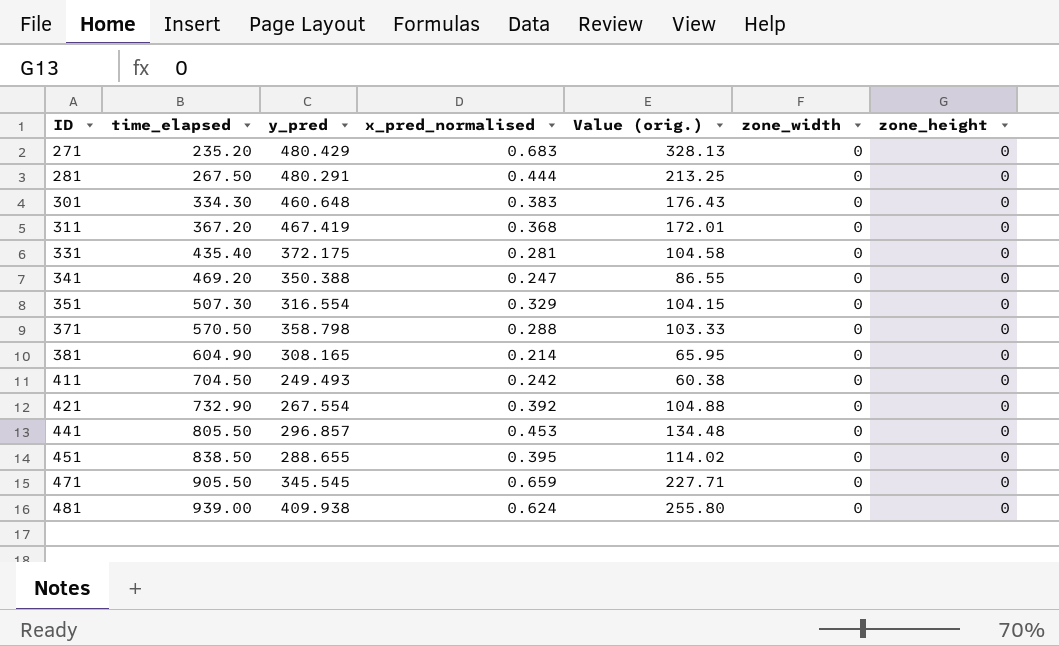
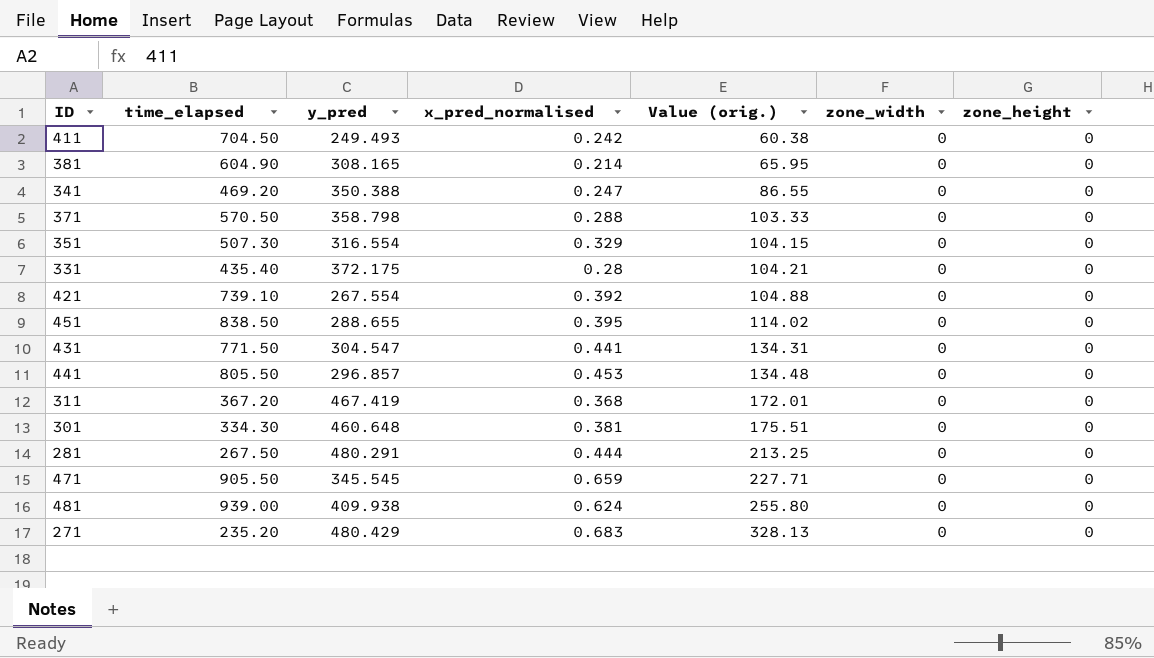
row order: ID ascending -> Value (orig.) ascending
331 | x_pred_normalised: 0.281 -> 0.28
331 | Value (orig.): 104.58 -> 104.21
421 | time_elapsed: 732.90 -> 739.10
row 431: none -> 771.50 | 304.547 | 0.441 | 134.31 | 0 | 0
301 | x_pred_normalised: 0.383 -> 0.381
301 | Value (orig.): 176.43 -> 175.51

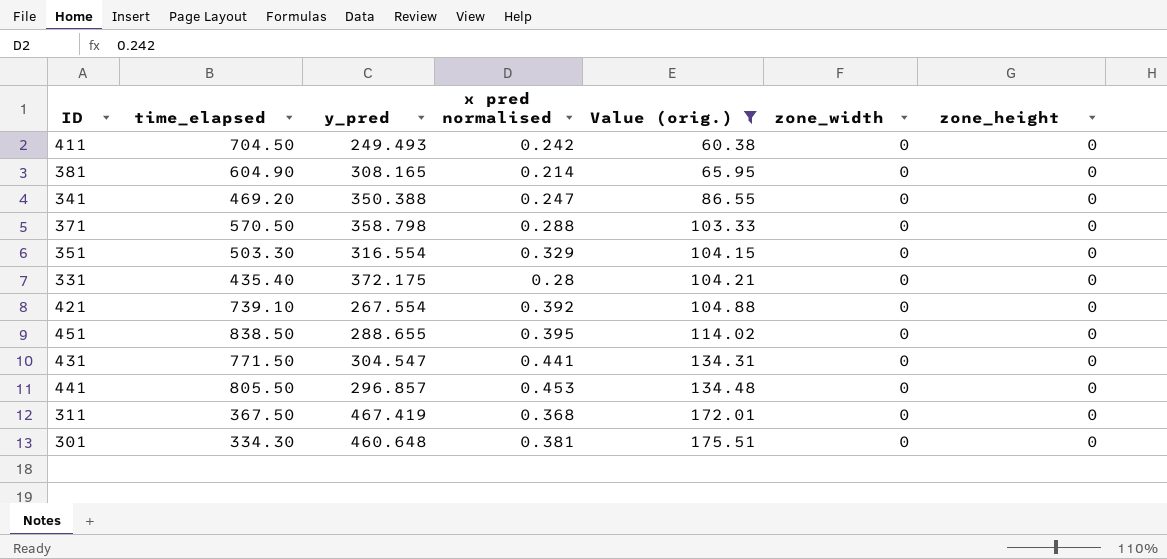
filter: none -> Value (orig.) <= 175.51
column name: x_pred_normalised -> x pred normalised
351 | time_elapsed: 507.30 -> 503.30
311 | time_elapsed: 367.20 -> 367.50

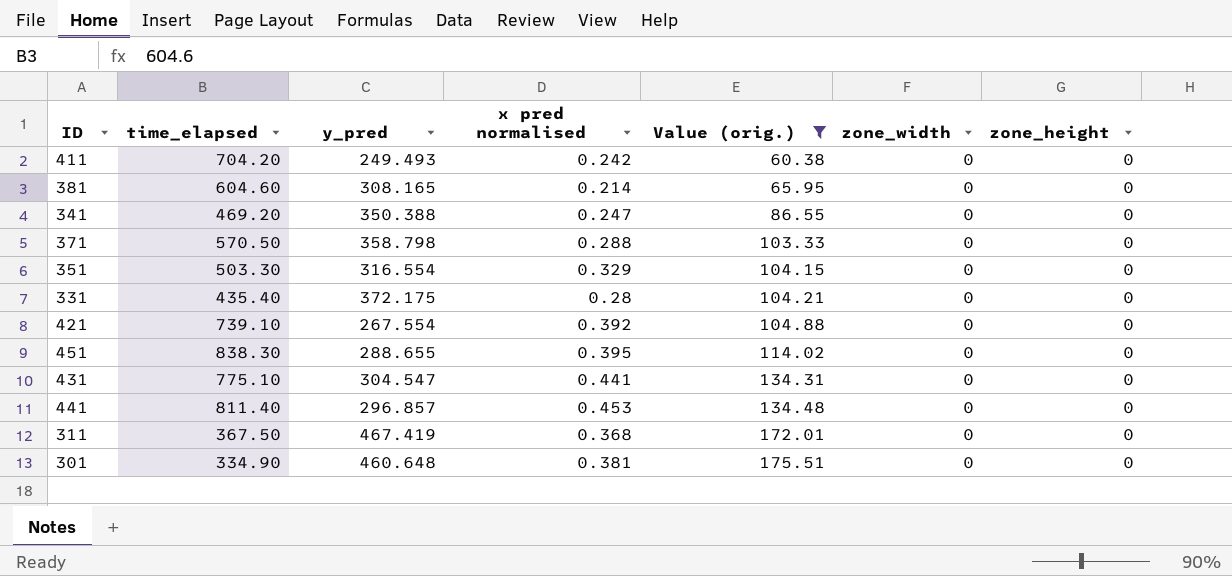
411 | time_elapsed: 704.50 -> 704.20
381 | time_elapsed: 604.90 -> 604.60
451 | time_elapsed: 838.50 -> 838.30
431 | time_elapsed: 771.50 -> 775.10
441 | time_elapsed: 805.50 -> 811.40
301 | time_elapsed: 334.30 -> 334.90

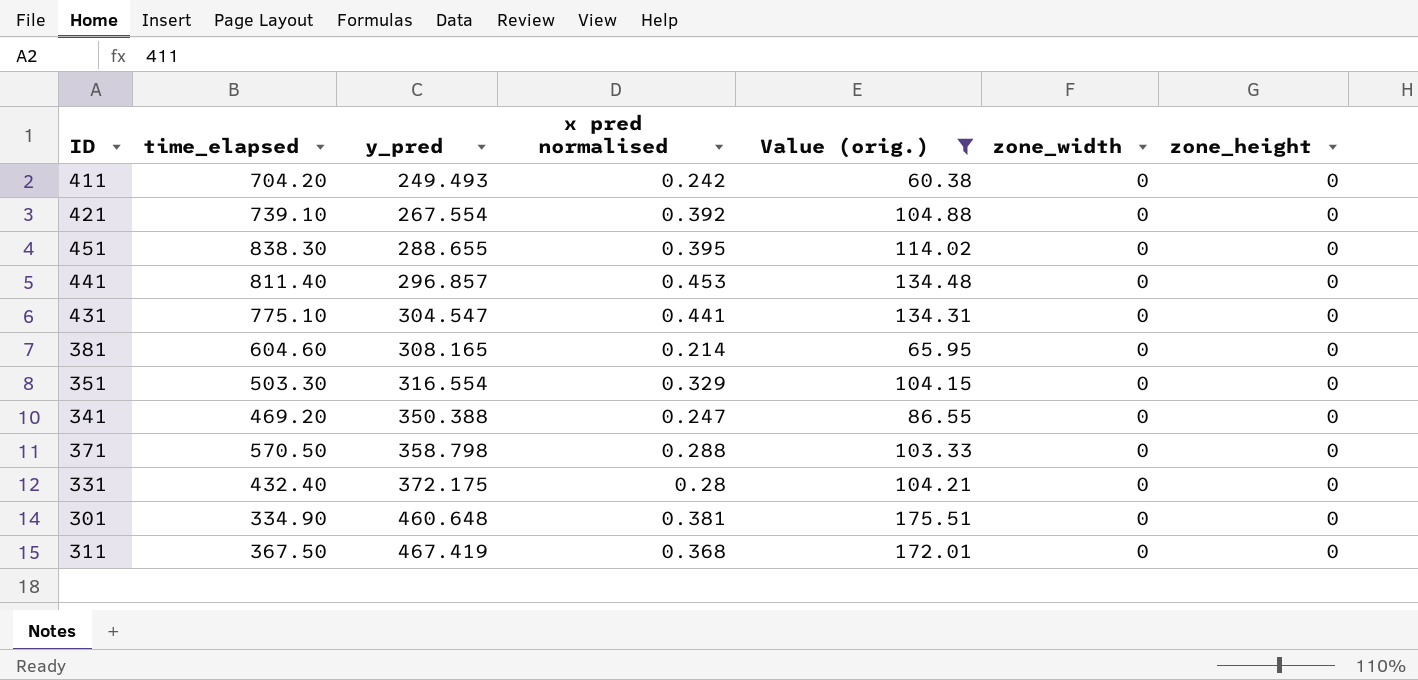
row order: Value (orig.) ascending -> y_pred ascending
331 | time_elapsed: 435.40 -> 432.40

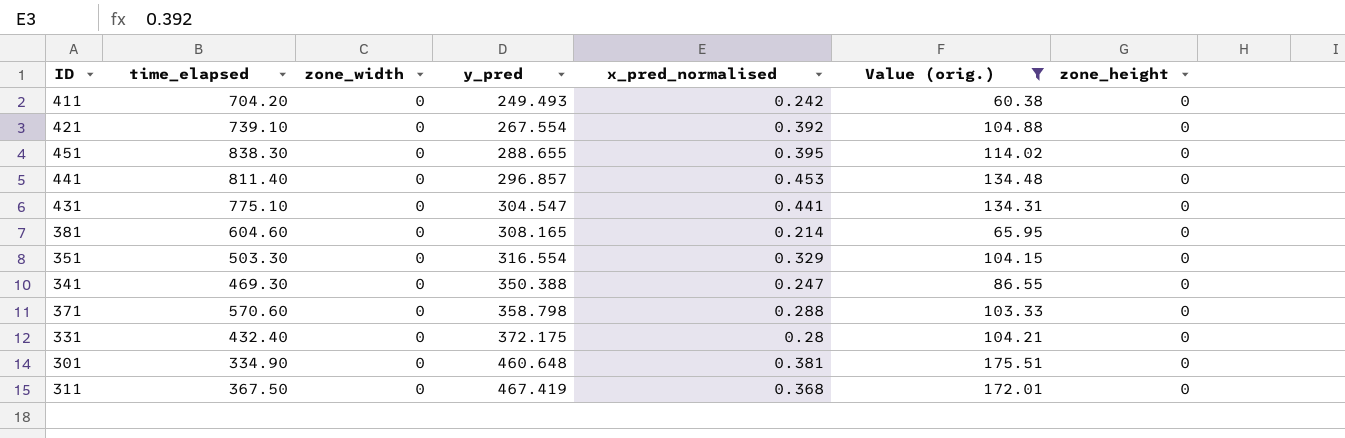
column zone_width | position: 6 -> 3
column name: x pred normalised -> x_pred_normalised
341 | time_elapsed: 469.20 -> 469.30
371 | time_elapsed: 570.50 -> 570.60

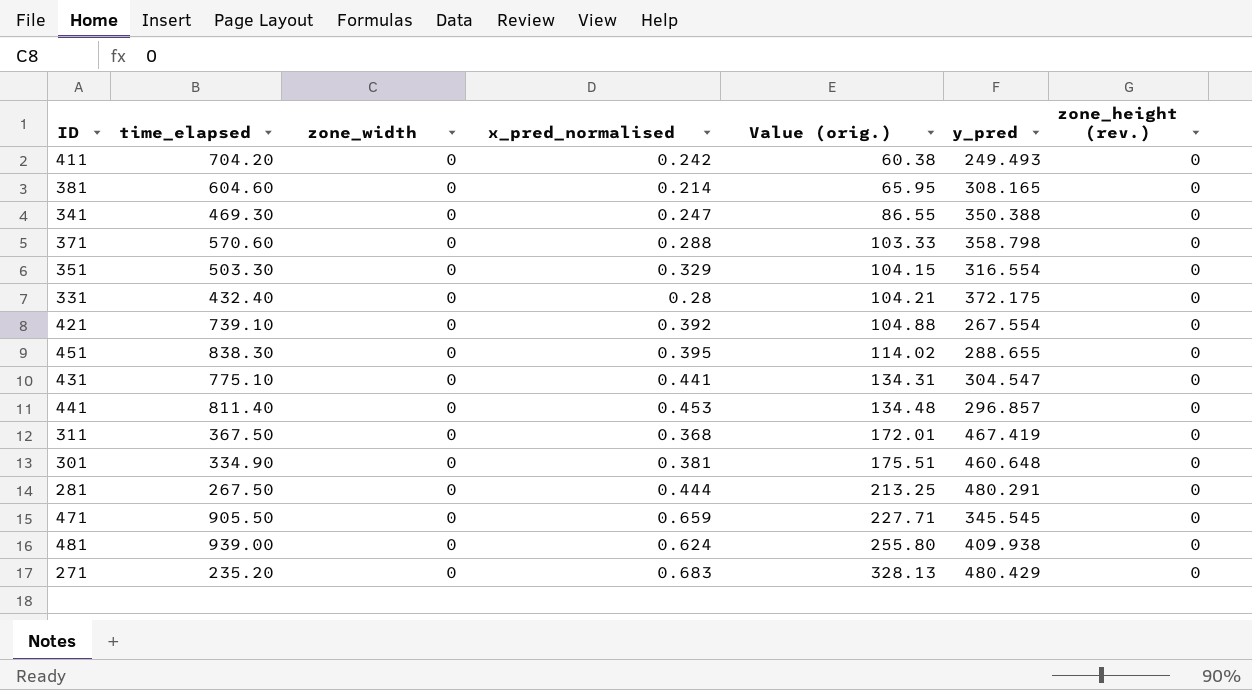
filter: Value (orig.) <= 175.51 -> none
row order: y_pred ascending -> Value (orig.) ascending
column y_pred | position: 4 -> 6
column name: zone_height -> zone_height (rev.)

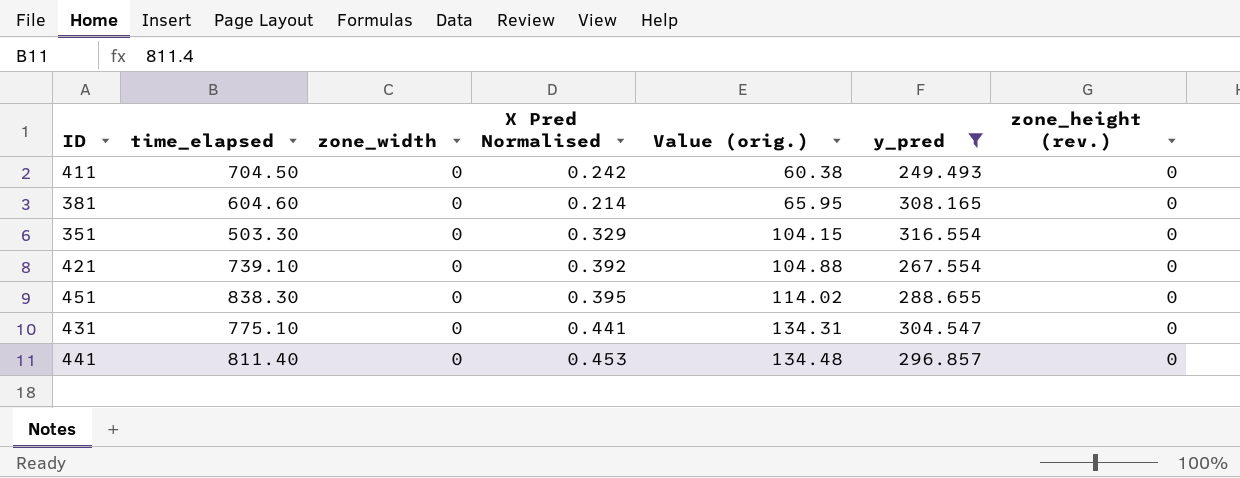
filter: none -> y_pred <= 316.554
column name: x_pred_normalised -> X Pred Normalised
411 | time_elapsed: 704.20 -> 704.50

